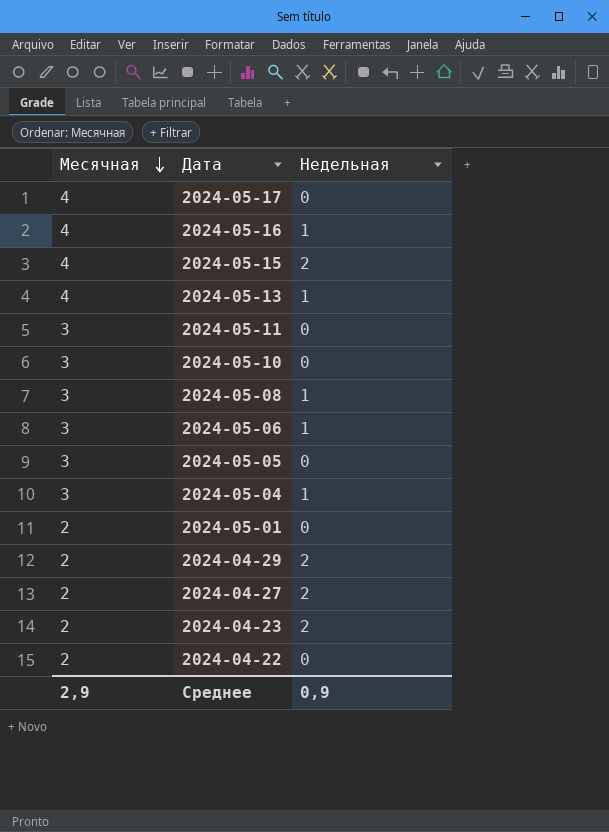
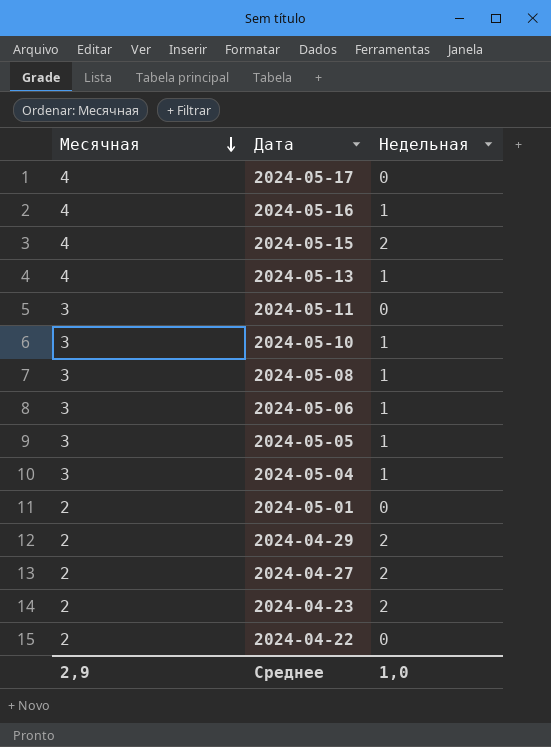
2024-05-10 | Недельная: 0 -> 1
2024-05-05 | Недельная: 0 -> 1
Среднее | Недельная: 0,9 -> 1,0

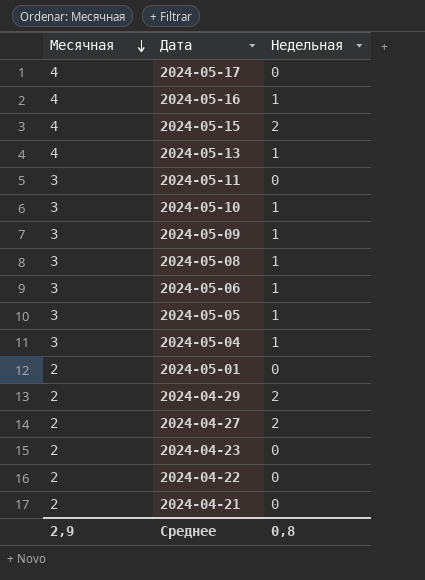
row 2024-05-09: none -> 3 | 1
2024-04-23 | Недельная: 2 -> 0
row 2024-04-21: none -> 2 | 0
Среднее | Недельная: 1,0 -> 0,8

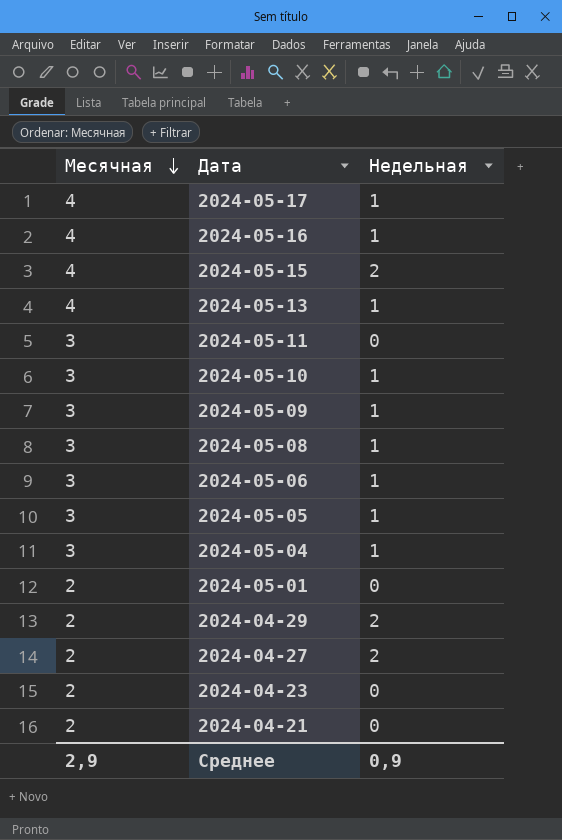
row 2024-04-22: 2 | 0 -> none
2024-05-17 | Недельная: 0 -> 1
Среднее | Недельная: 0,8 -> 0,9

